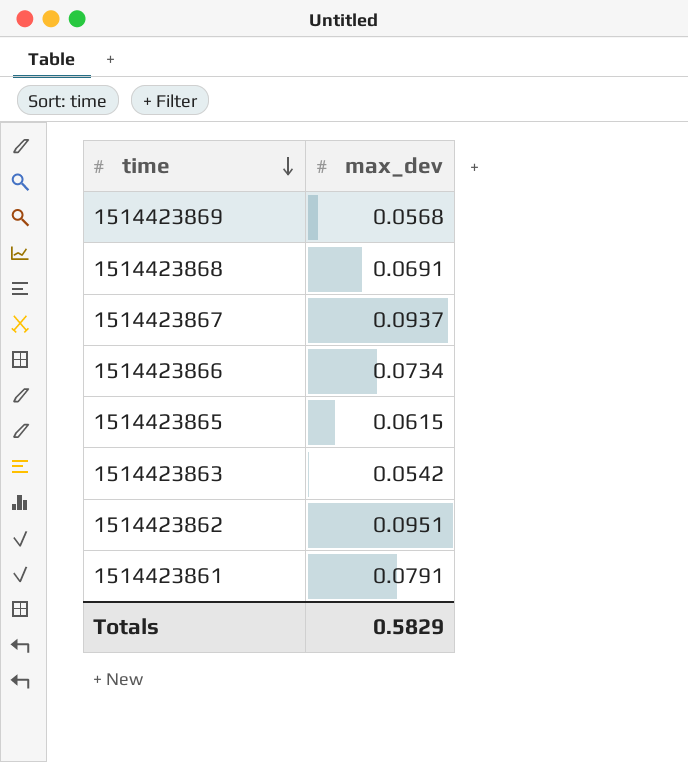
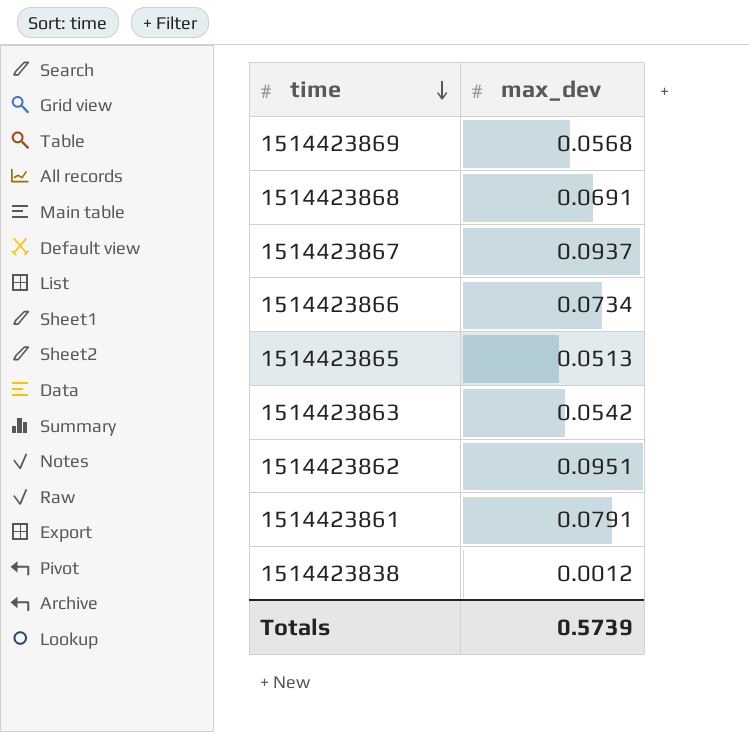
1514423865 | max_dev: 0.0615 -> 0.0513
row 1514423838: none -> 0.0012
Totals | max_dev: 0.5829 -> 0.5739

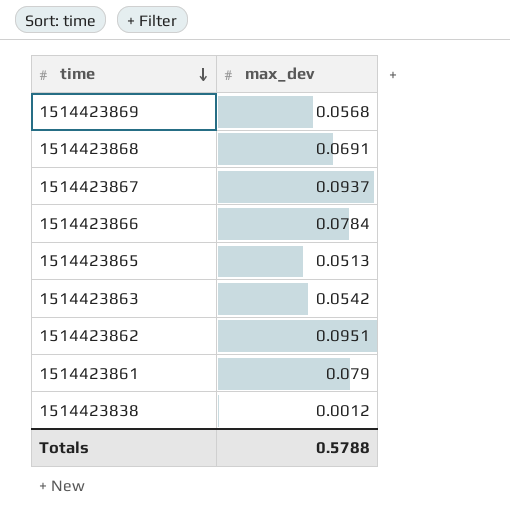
1514423866 | max_dev: 0.0734 -> 0.0784
1514423861 | max_dev: 0.0791 -> 0.079
Totals | max_dev: 0.5739 -> 0.5788

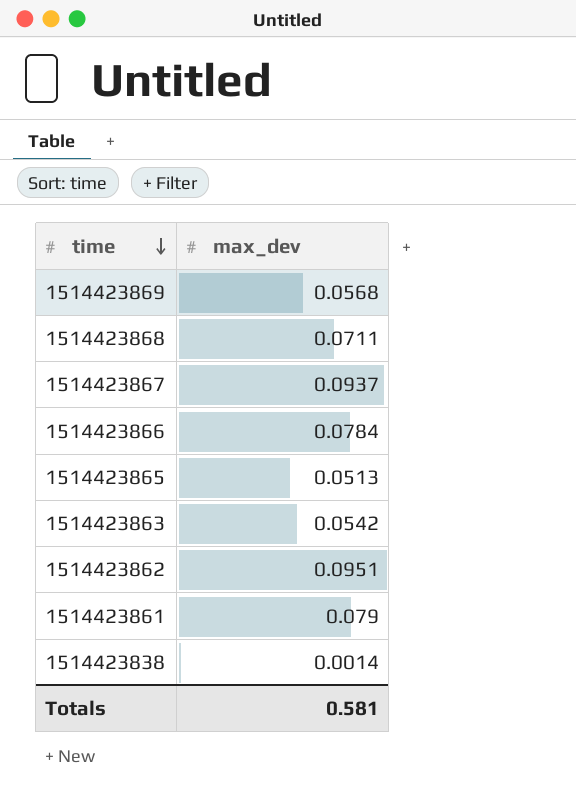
1514423868 | max_dev: 0.0691 -> 0.0711
1514423838 | max_dev: 0.0012 -> 0.0014
Totals | max_dev: 0.5788 -> 0.581

